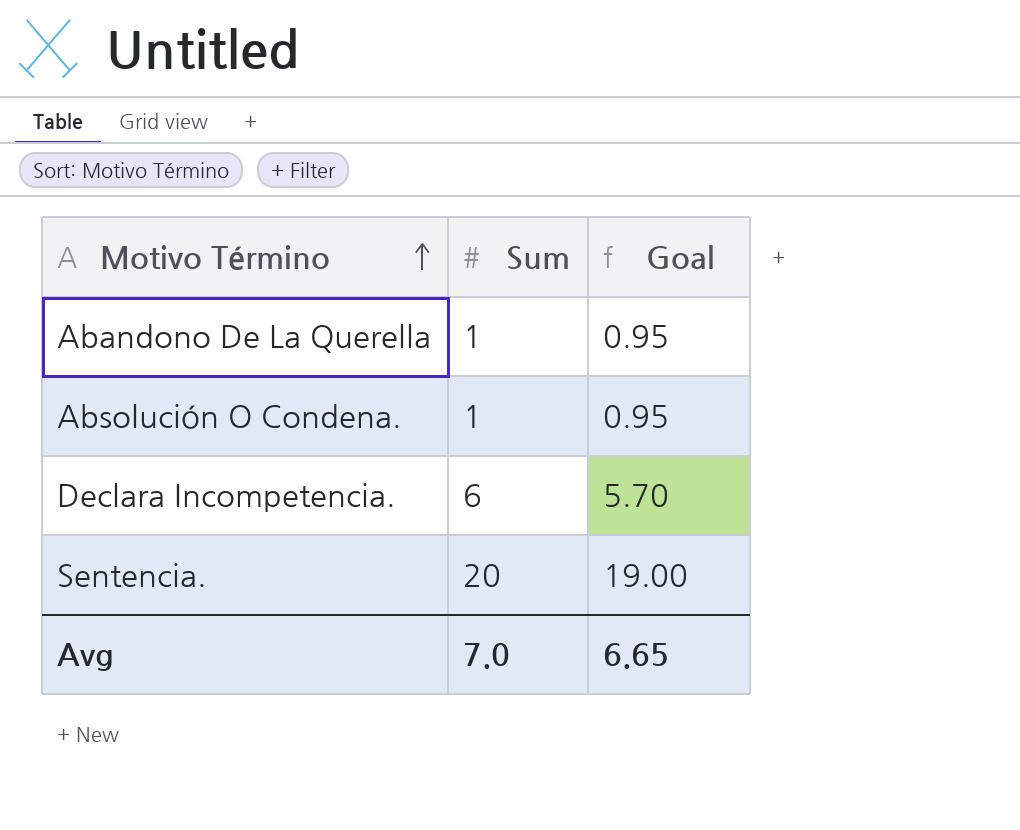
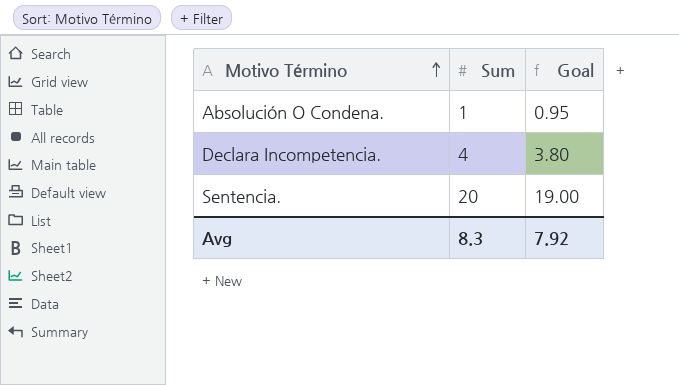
row Abandono De La Querella: 1 | 0.95 -> none
Declara Incompetencia. | Sum: 6 -> 4
Declara Incompetencia. | Goal: 5.70 -> 3.80
Avg | Sum: 7.0 -> 8.3
Avg | Goal: 6.65 -> 7.92

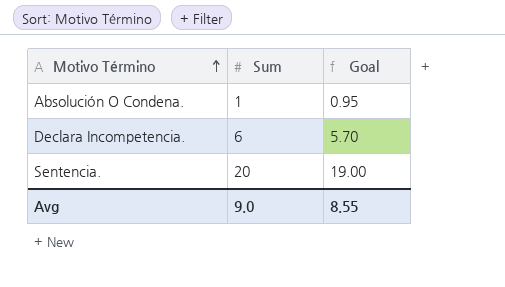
Declara Incompetencia. | Sum: 4 -> 6
Declara Incompetencia. | Goal: 3.80 -> 5.70
Avg | Sum: 8.3 -> 9.0
Avg | Goal: 7.92 -> 8.55

